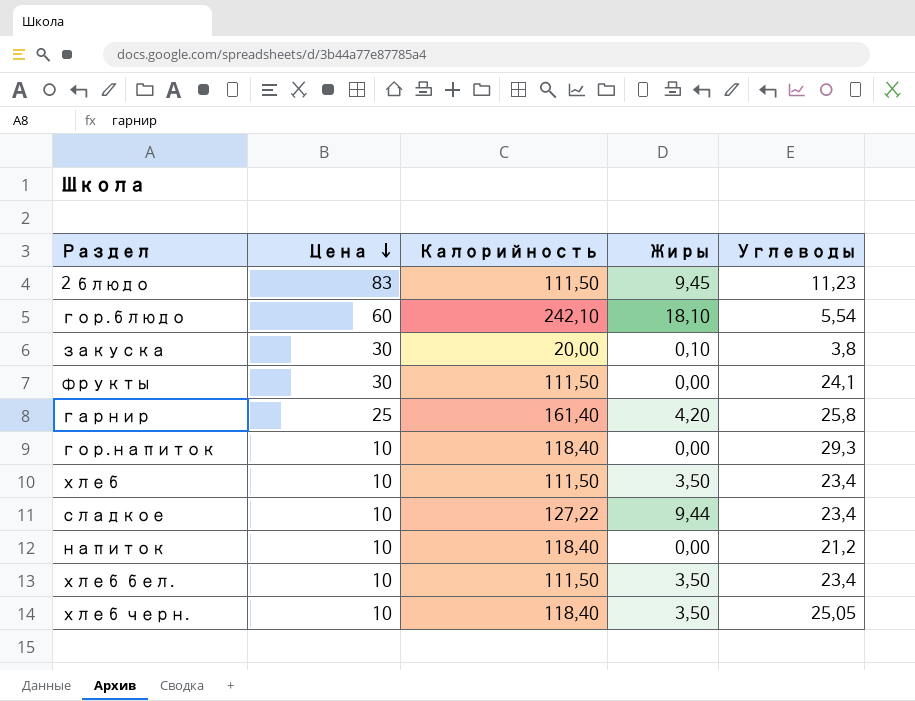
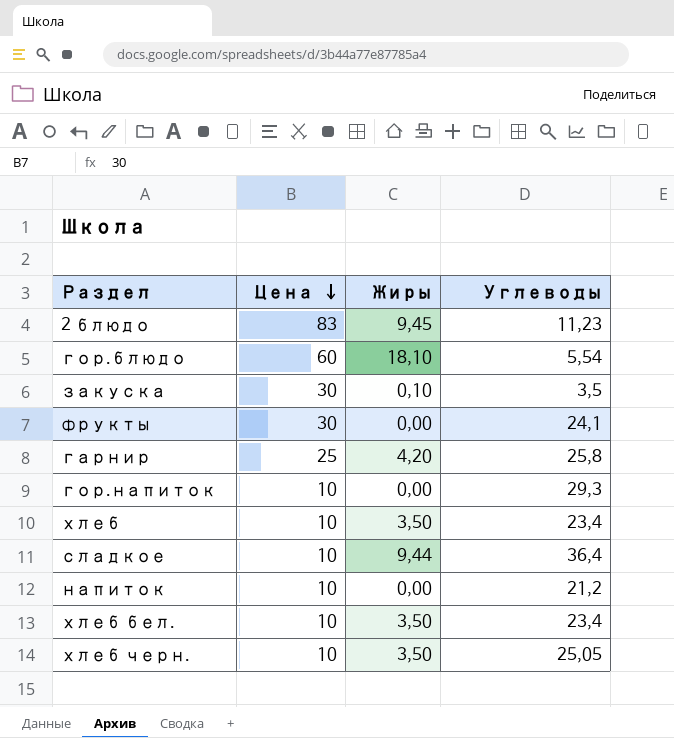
column Калорийность | position: 3 -> none
закуска | Углеводы: 3,8 -> 3,5
сладкое | Углеводы: 23,4 -> 36,4

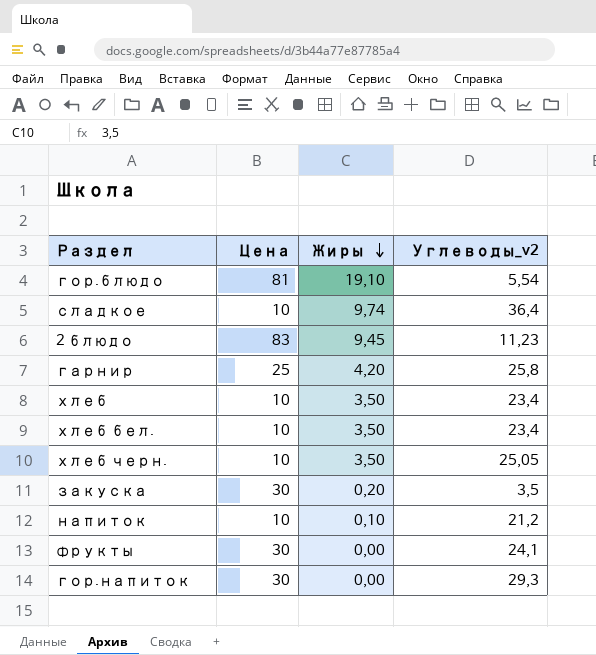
row order: Цена descending -> Жиры descending
column name: Углеводы -> Углеводы_v2
гор.блюдо | Цена: 60 -> 81
гор.блюдо | Жиры: 18,10 -> 19,10
сладкое | Жиры: 9,44 -> 9,74
закуска | Жиры: 0,10 -> 0,20
напиток | Жиры: 0,00 -> 0,10
гор.напиток | Цена: 10 -> 30

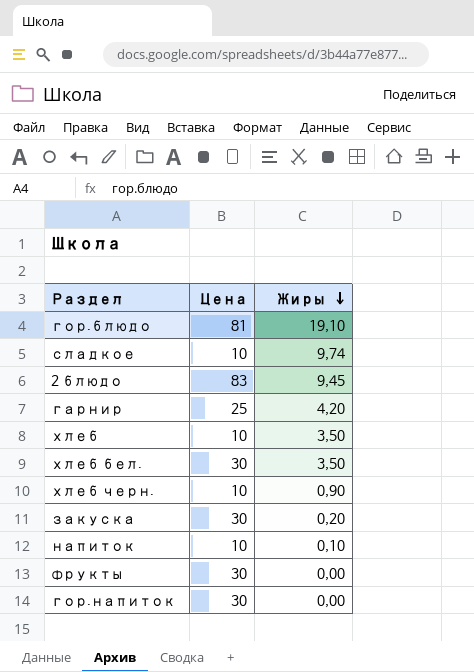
column Углеводы_v2 | position: 4 -> none
хлеб бел. | Цена: 10 -> 30
хлеб черн. | Жиры: 3,50 -> 0,90

